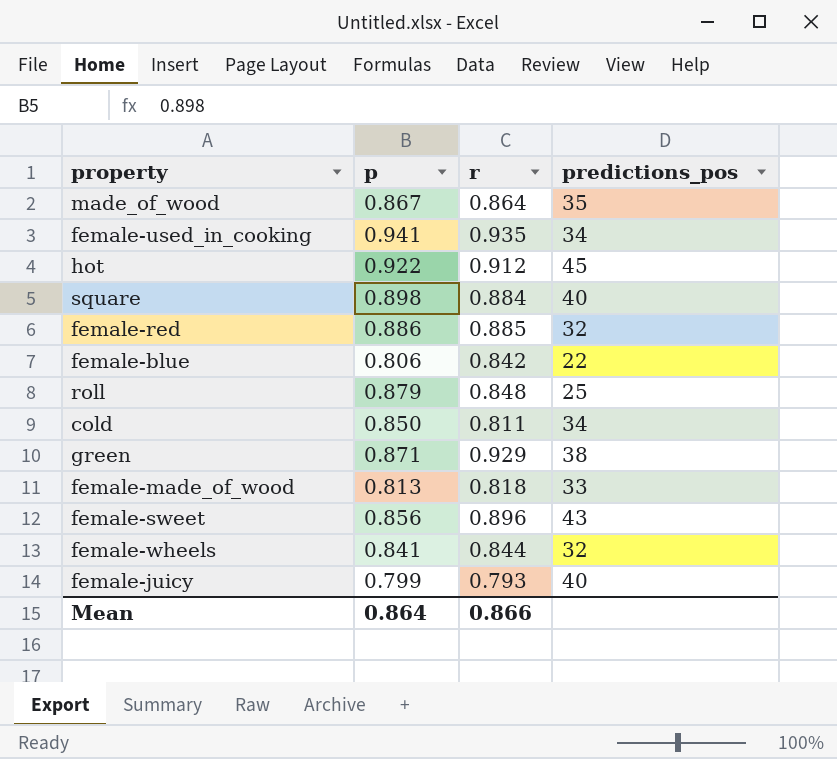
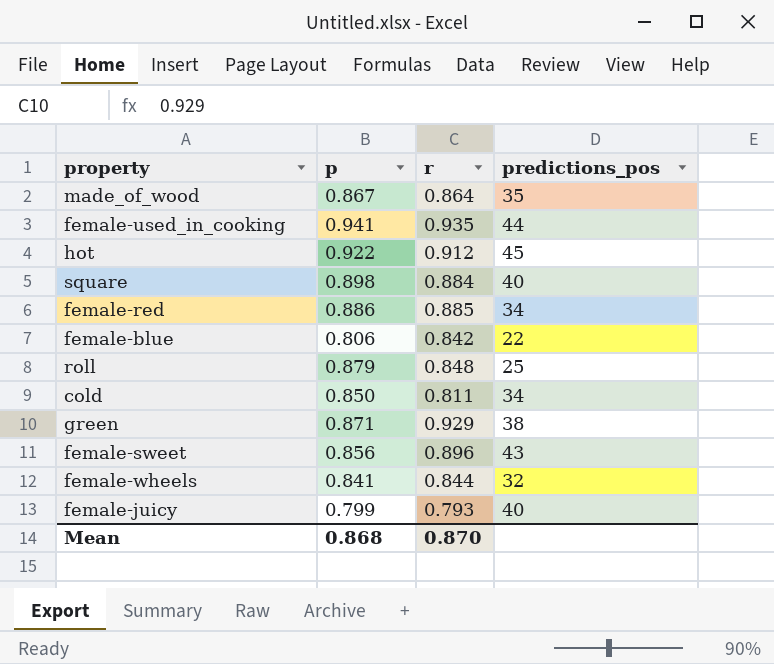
row female-made_of_wood: 0.813 | 0.818 | 33 -> none
female-used_in_cooking | predictions_pos: 34 -> 44
female-red | predictions_pos: 32 -> 34
Mean | p: 0.864 -> 0.868
Mean | r: 0.866 -> 0.870

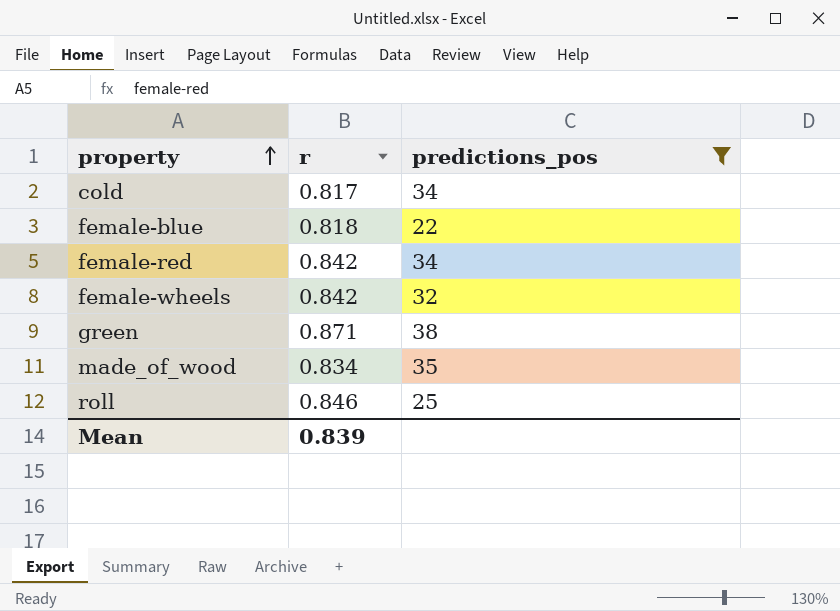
filter: none -> predictions_pos <= 38
row order: none -> property ascending
column p | position: 2 -> none
cold | r: 0.811 -> 0.817
female-blue | r: 0.842 -> 0.818
female-red | r: 0.885 -> 0.842
female-wheels | r: 0.844 -> 0.842
green | r: 0.929 -> 0.871
made_of_wood | r: 0.864 -> 0.834
roll | r: 0.848 -> 0.846
Mean | r: 0.870 -> 0.839

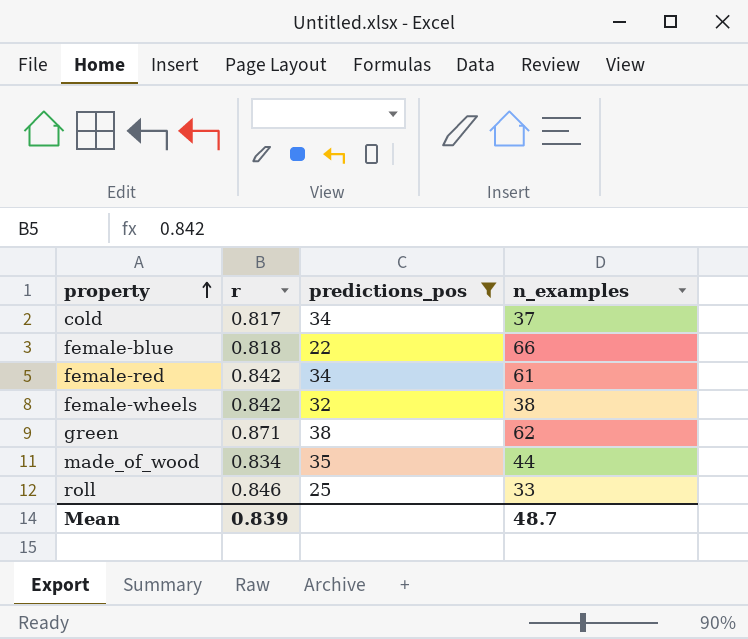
column n_examples | position: none -> 4

